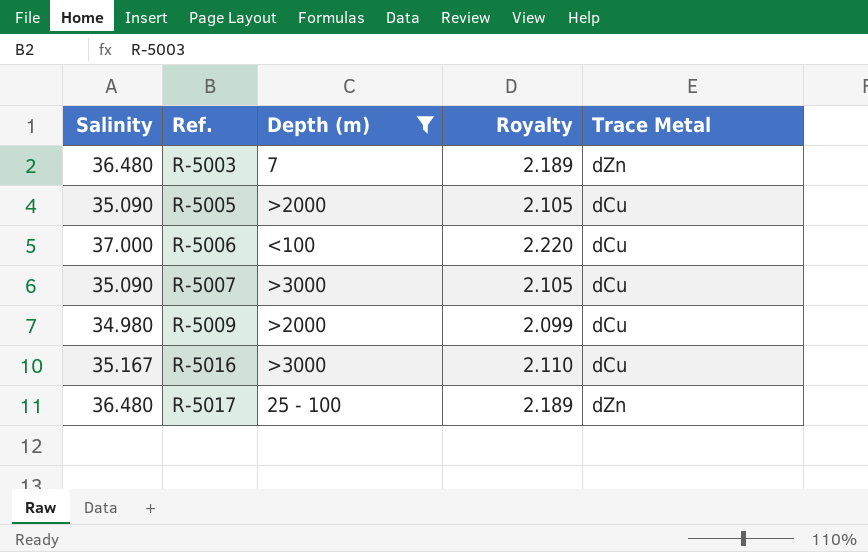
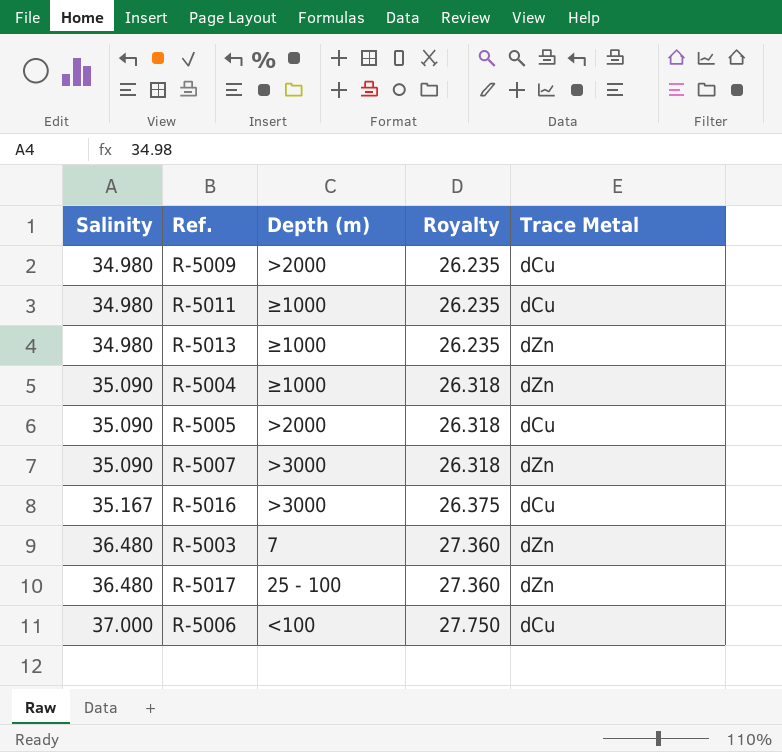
filter: Depth (m) != ≥1000 -> none
row order: Ref. ascending -> Salinity ascending
column Royalty | formula: [Salinity] * 0.06 -> [Salinity] * 0.75
R-5007 | Trace Metal: dCu -> dZn

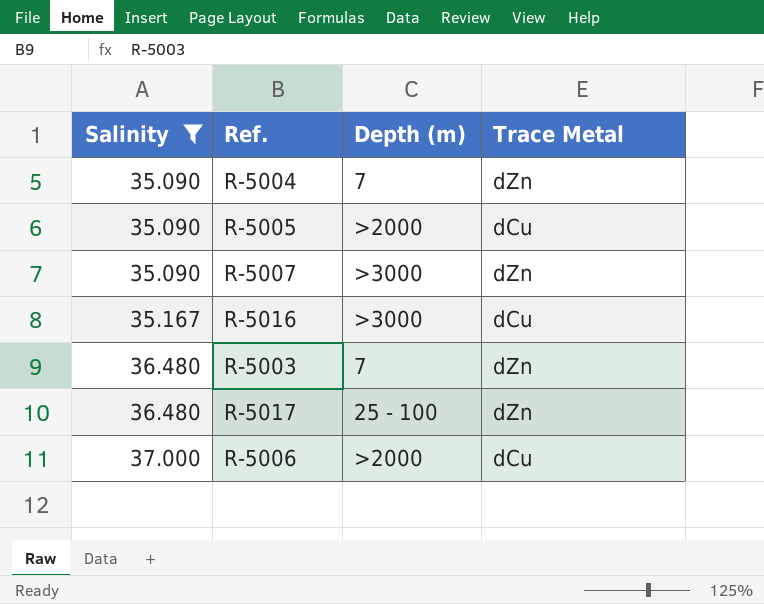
filter: none -> Salinity != 34.980
column Royalty | formula: [Salinity] * 0.75 -> none
R-5004 | Depth (m): ≥1000 -> 7
R-5006 | Depth (m): <100 -> >2000

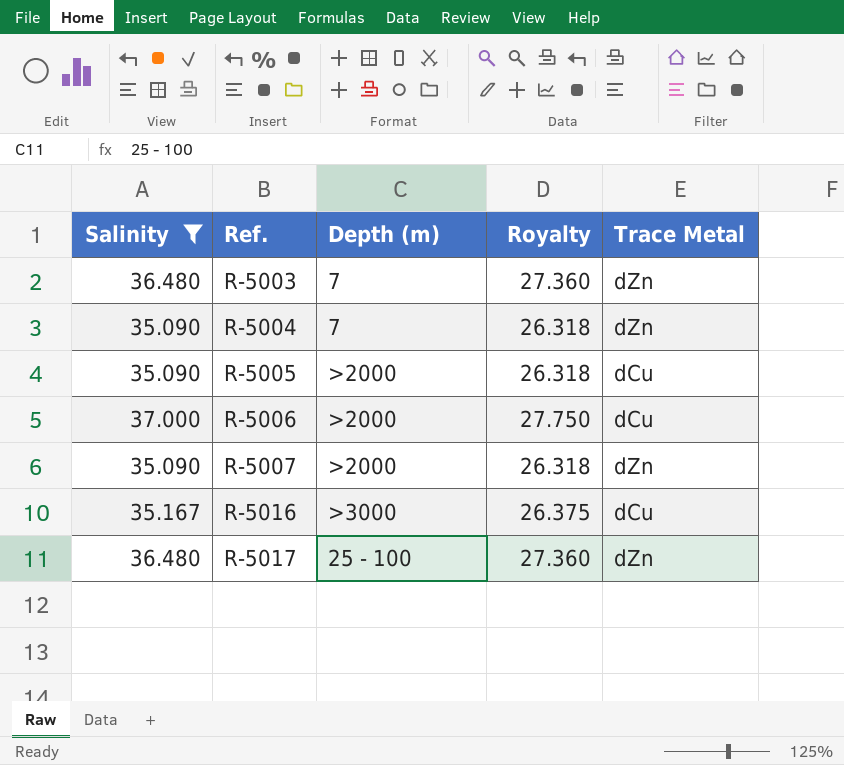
row order: Salinity ascending -> Ref. ascending
column Royalty | formula: none -> [Salinity] * 0.75
R-5007 | Depth (m): >3000 -> >2000

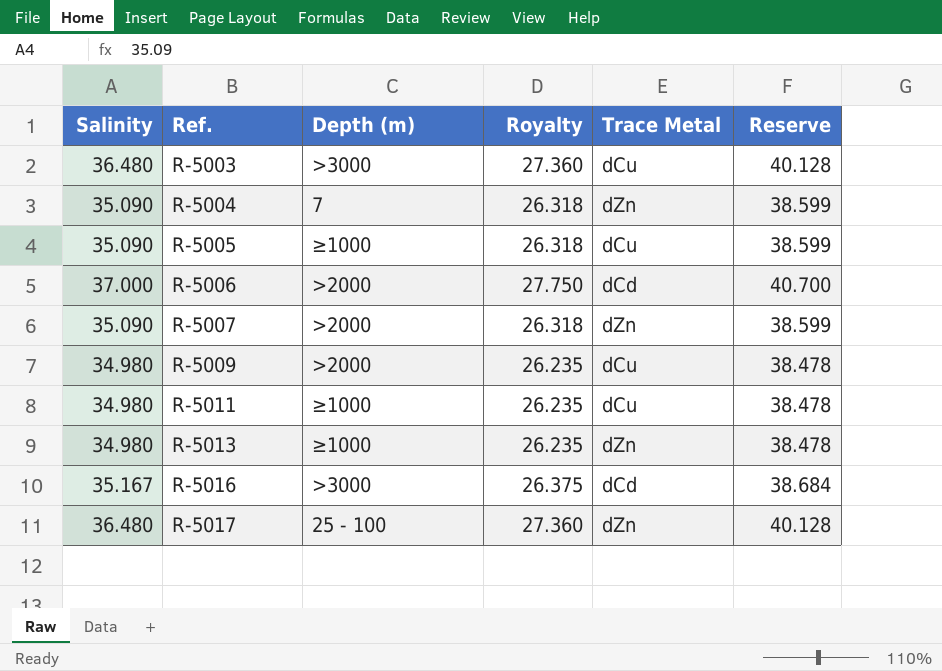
filter: Salinity != 34.980 -> none
column Reserve | formula: none -> [Salinity] * 1.1
R-5003 | Depth (m): 7 -> >3000
R-5003 | Trace Metal: dZn -> dCu
R-5005 | Depth (m): >2000 -> ≥1000
R-5006 | Trace Metal: dCu -> dCd
R-5016 | Trace Metal: dCu -> dCd

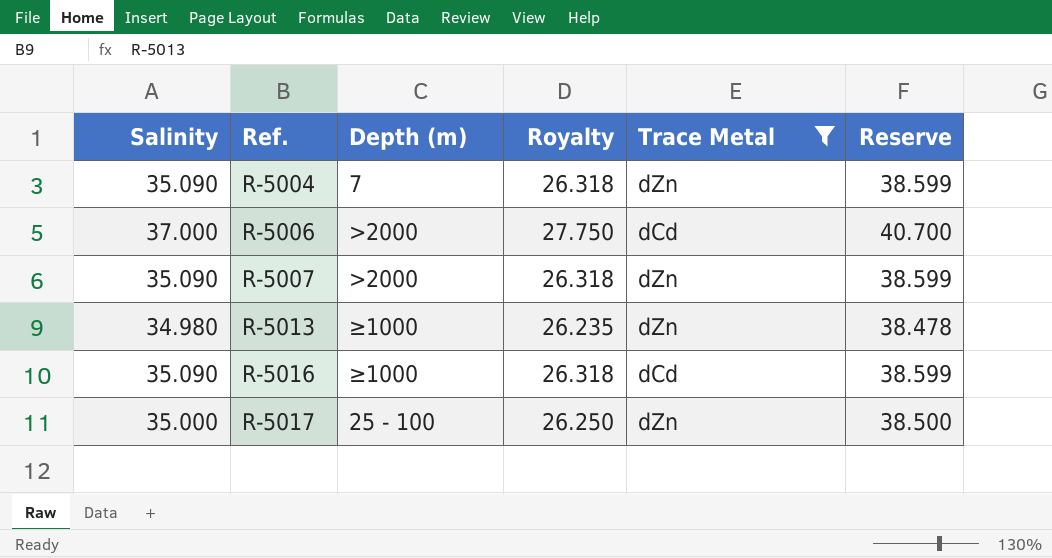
filter: none -> Trace Metal != dCu
R-5016 | Salinity: 35.167 -> 35.090
R-5016 | Depth (m): >3000 -> ≥1000
R-5016 | Royalty: 26.375 -> 26.318
R-5016 | Reserve: 38.684 -> 38.599
R-5017 | Salinity: 36.480 -> 35.000
R-5017 | Royalty: 27.360 -> 26.250
R-5017 | Reserve: 40.128 -> 38.500

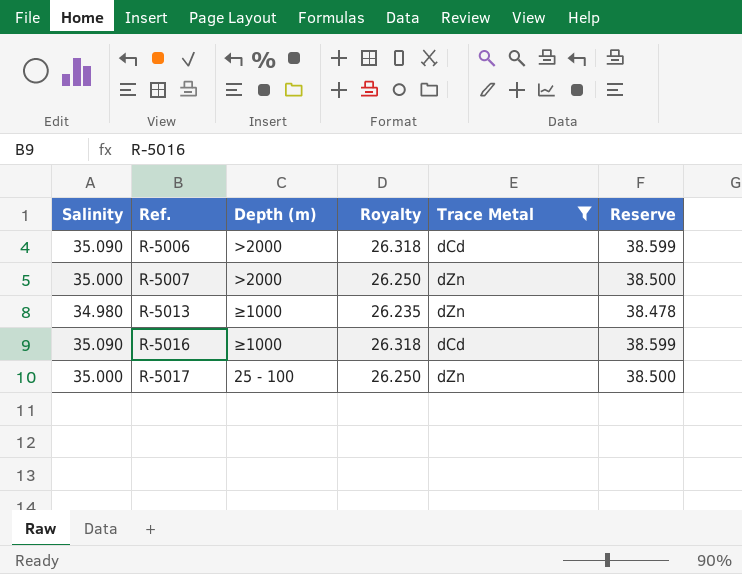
row R-5004: 35.090 | 7 | 26.318 | dZn | 38.599 -> none
R-5006 | Salinity: 37.000 -> 35.090
R-5006 | Royalty: 27.750 -> 26.318
R-5006 | Reserve: 40.700 -> 38.599
R-5007 | Salinity: 35.090 -> 35.000
R-5007 | Royalty: 26.318 -> 26.250
R-5007 | Reserve: 38.599 -> 38.500

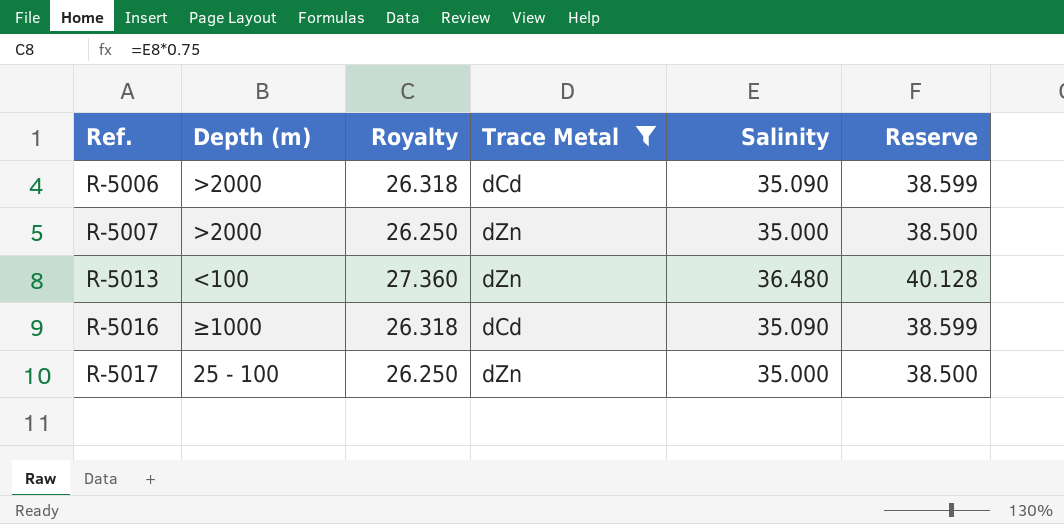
column Salinity | position: 1 -> 5
R-5013 | Depth (m): ≥1000 -> <100
R-5013 | Royalty: 26.235 -> 27.360
R-5013 | Salinity: 34.980 -> 36.480
R-5013 | Reserve: 38.478 -> 40.128

